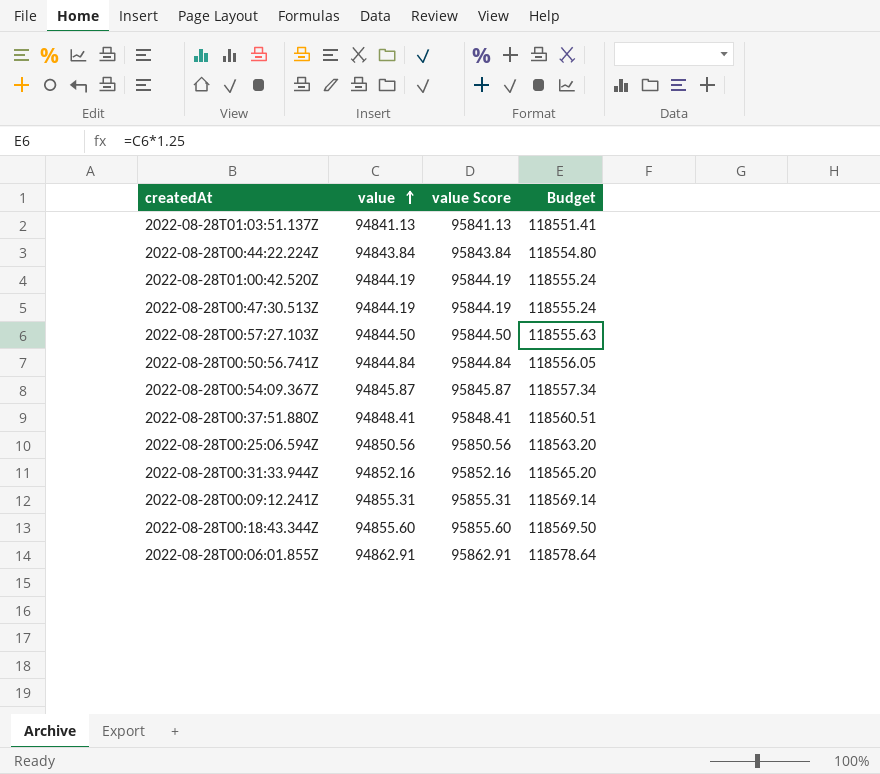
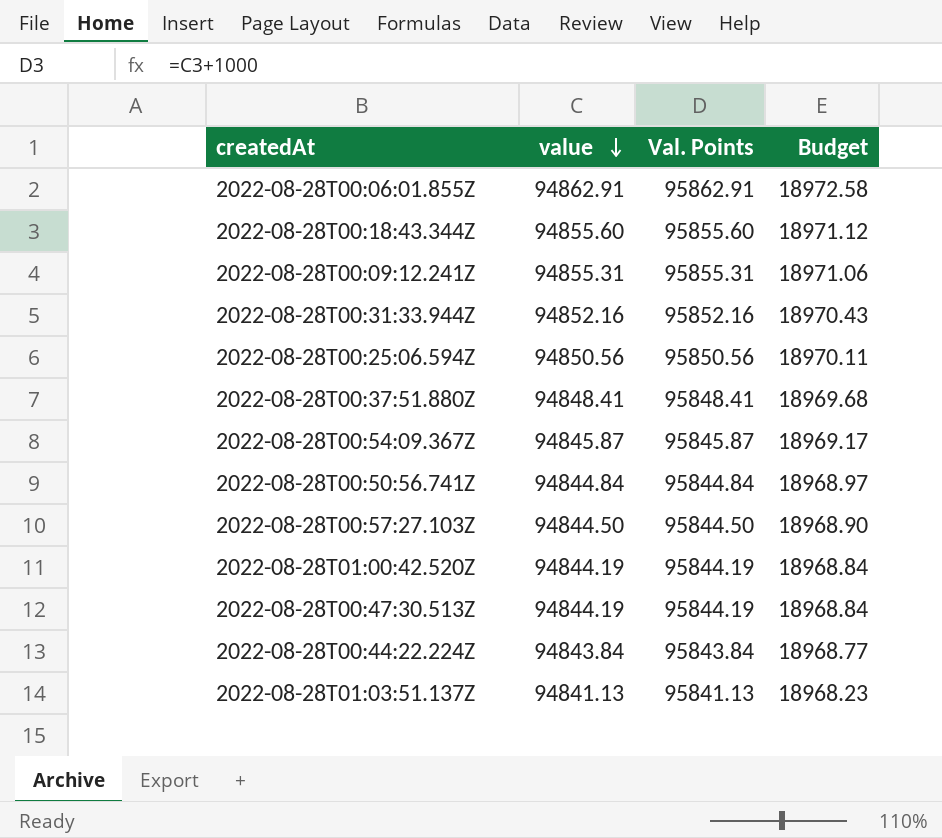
row order: value ascending -> value descending
column name: value Score -> Val. Points
column Budget | formula: [value] * 1.25 -> [value] * 0.2

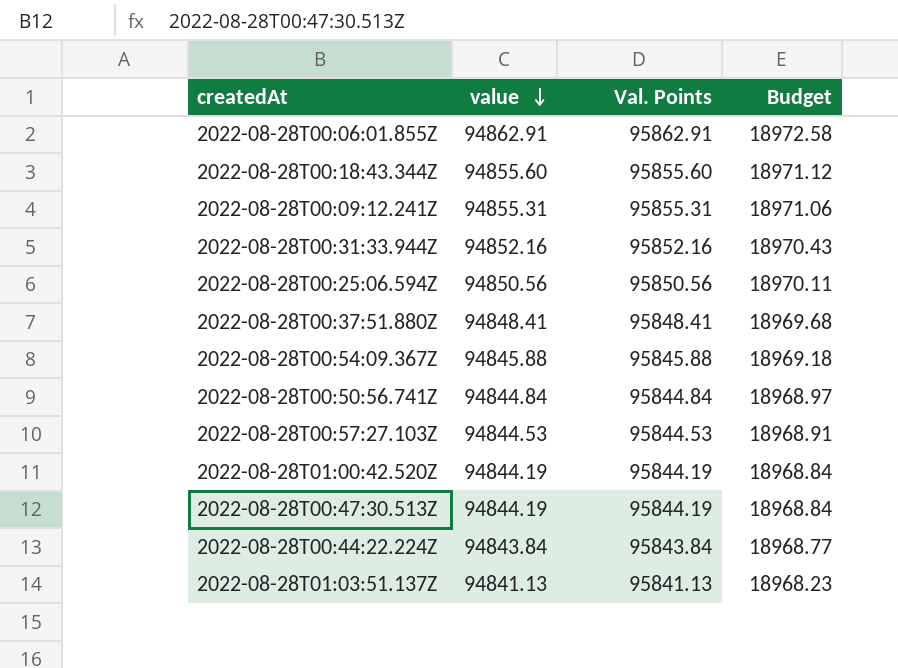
2022-08-28T00:54:09.367Z | value: 94845.87 -> 94845.88
2022-08-28T00:54:09.367Z | Val. Points: 95845.87 -> 95845.88
2022-08-28T00:54:09.367Z | Budget: 18969.17 -> 18969.18
2022-08-28T00:57:27.103Z | value: 94844.50 -> 94844.53
2022-08-28T00:57:27.103Z | Val. Points: 95844.50 -> 95844.53
2022-08-28T00:57:27.103Z | Budget: 18968.90 -> 18968.91

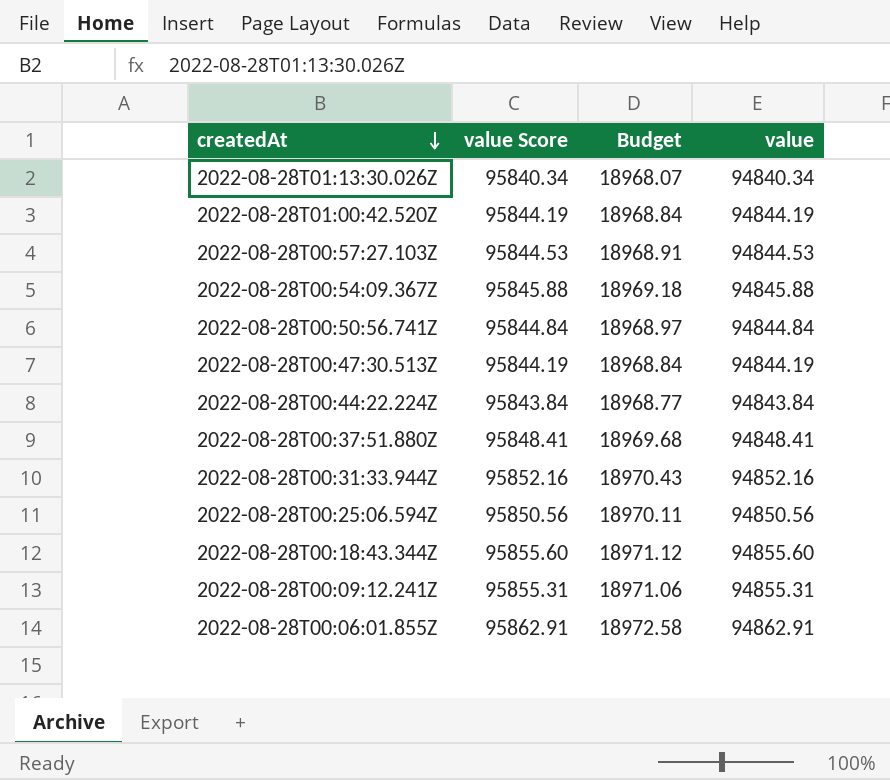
row order: value descending -> createdAt descending
column name: Val. Points -> value Score
column value | position: 2 -> 4
row 2022-08-28T01:03:51.137Z: 94841.13 | 95841.13 | 18968.23 -> none
row 2022-08-28T01:13:30.026Z: none -> 95840.34 | 18968.07 | 94840.34

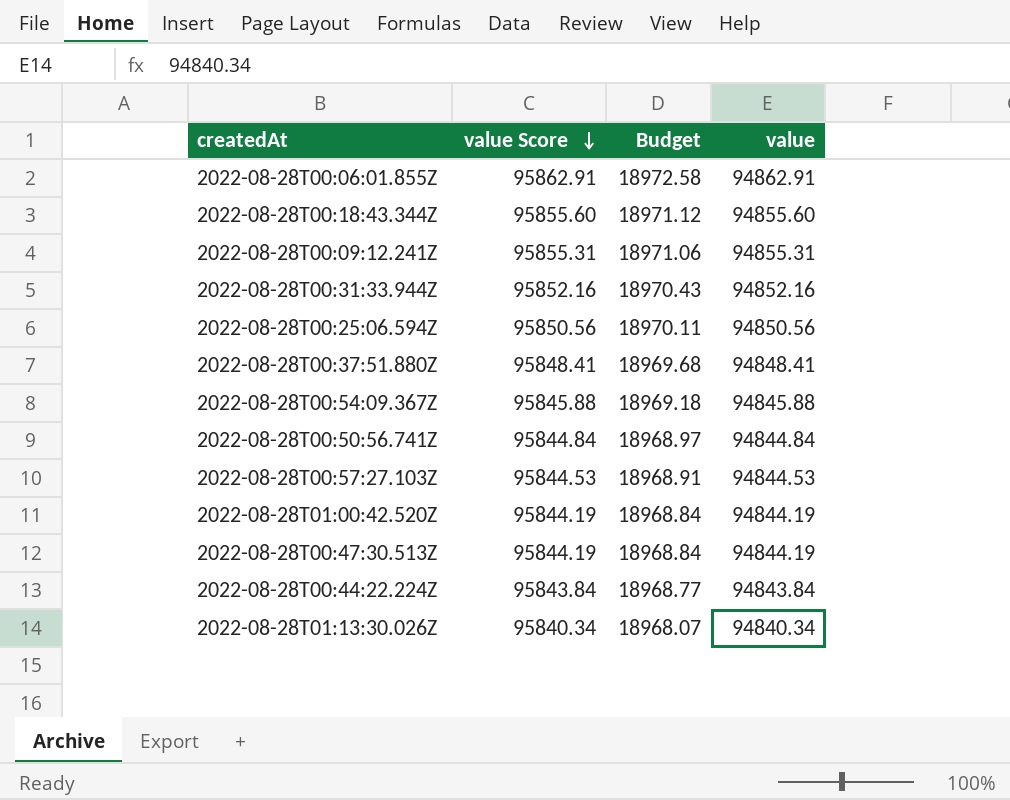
row order: createdAt descending -> value Score descending

